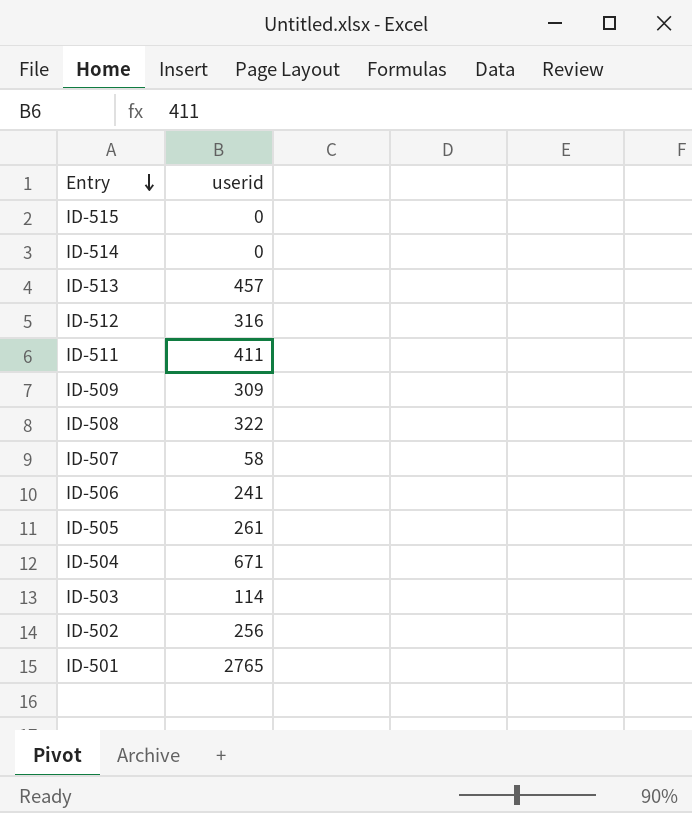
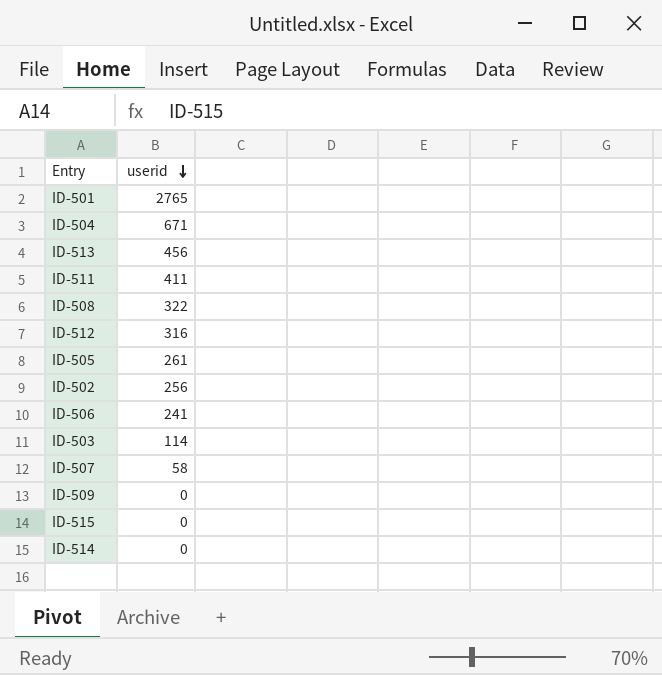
row order: Entry descending -> userid descending
ID-513 | userid: 457 -> 456
ID-509 | userid: 309 -> 0

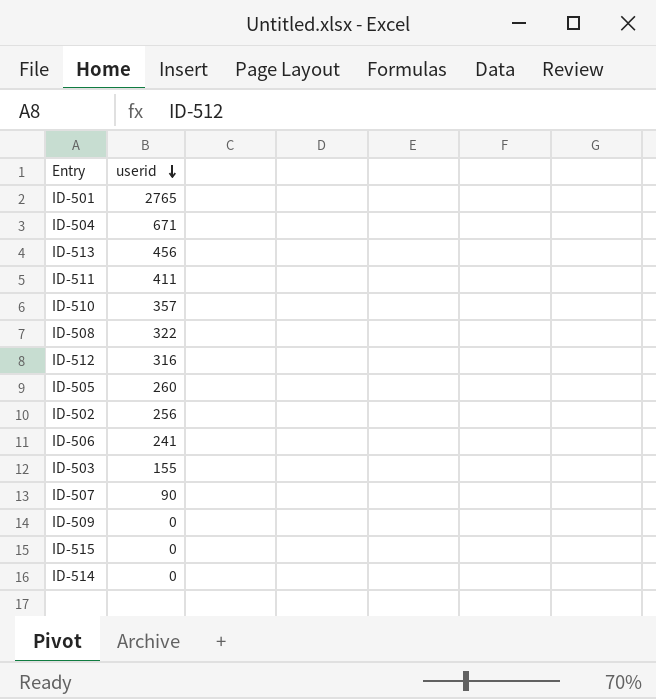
row ID-510: none -> 357
ID-505 | userid: 261 -> 260
ID-503 | userid: 114 -> 155
ID-507 | userid: 58 -> 90

